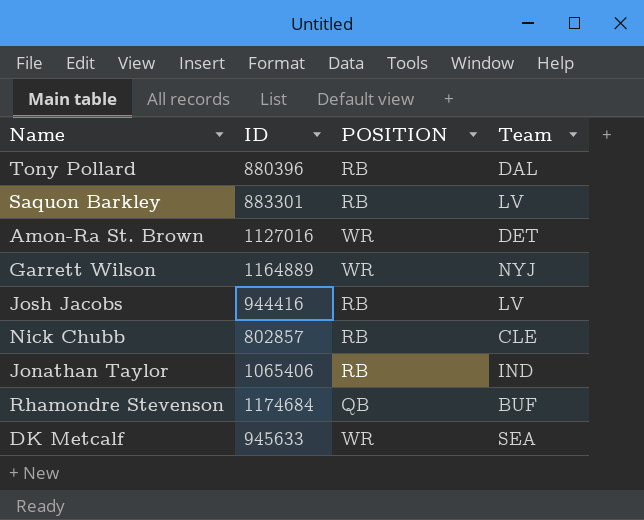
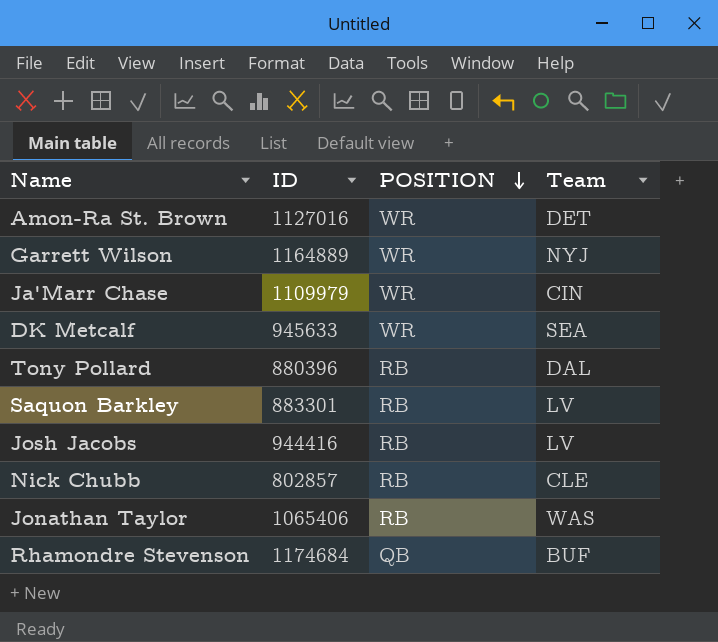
row order: none -> POSITION descending
row Ja'Marr Chase: none -> 1109979 | WR | CIN
Jonathan Taylor | Team: IND -> WAS

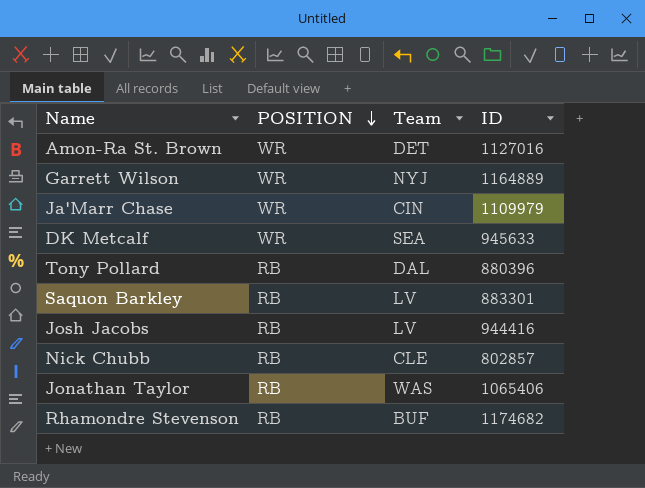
column ID | position: 2 -> 4
Rhamondre Stevenson | POSITION: QB -> RB
Rhamondre Stevenson | ID: 1174684 -> 1174682

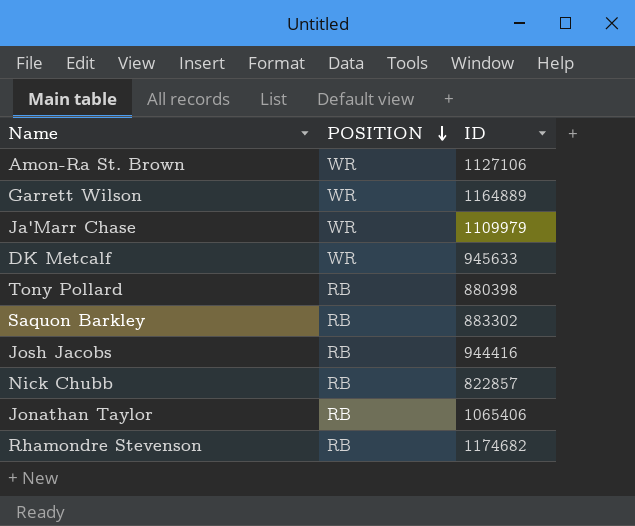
column Team | position: 3 -> none
Amon-Ra St. Brown | ID: 1127016 -> 1127106
Tony Pollard | ID: 880396 -> 880398
Saquon Barkley | ID: 883301 -> 883302
Nick Chubb | ID: 802857 -> 822857

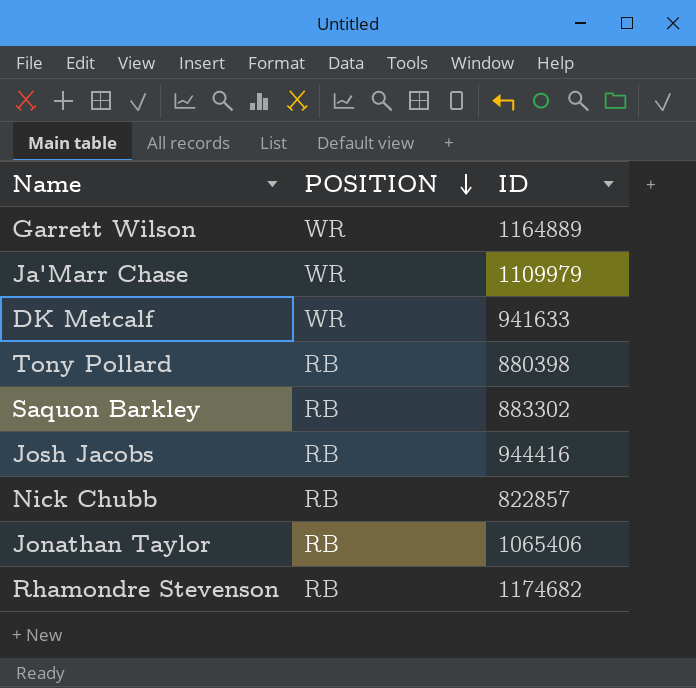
row Amon-Ra St. Brown: WR | 1127106 -> none
DK Metcalf | ID: 945633 -> 941633

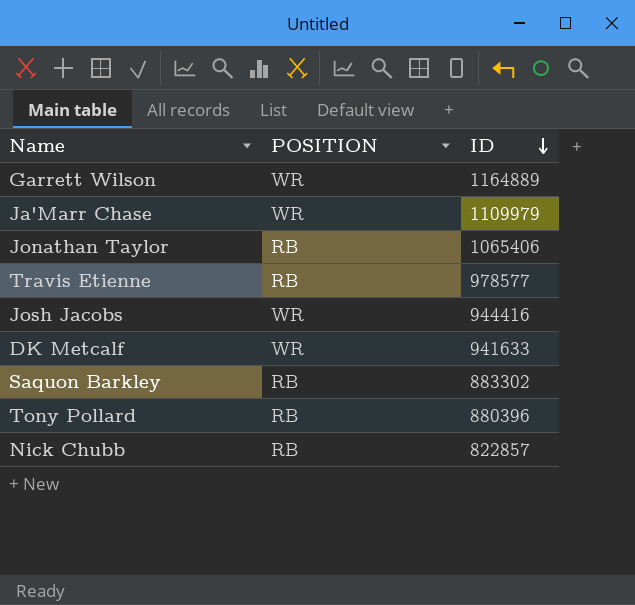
row order: POSITION descending -> ID descending
row Rhamondre Stevenson: RB | 1174682 -> none
row Travis Etienne: none -> RB | 978577
Josh Jacobs | POSITION: RB -> WR
Tony Pollard | ID: 880398 -> 880396

